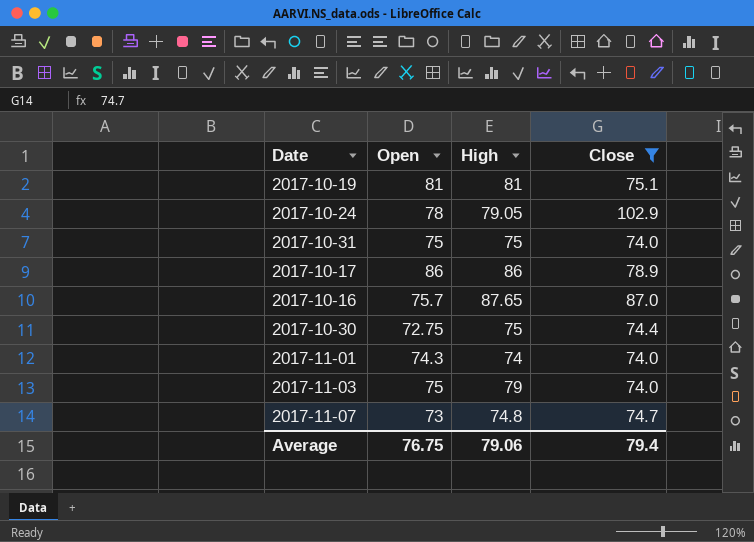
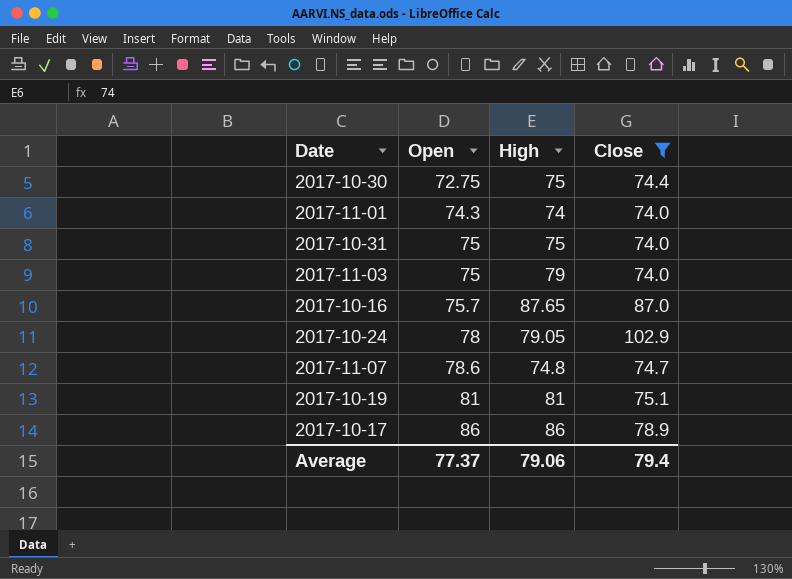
row order: none -> Open ascending
2017-11-07 | Open: 73 -> 78.6
Average | Open: 76.75 -> 77.37

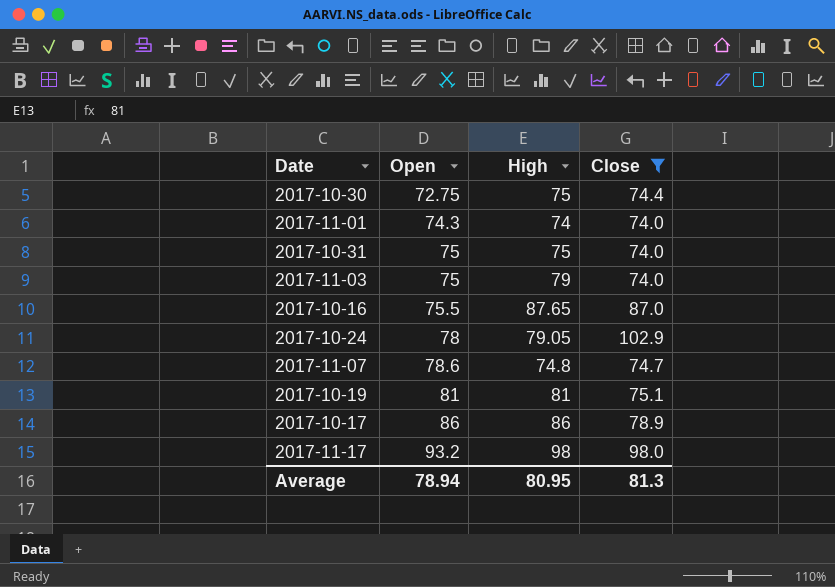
2017-10-16 | Open: 75.7 -> 75.5
row 2017-11-17: none -> 93.2 | 98 | 98.0
Average | Open: 77.37 -> 78.94
Average | High: 79.06 -> 80.95
Average | Close: 79.4 -> 81.3

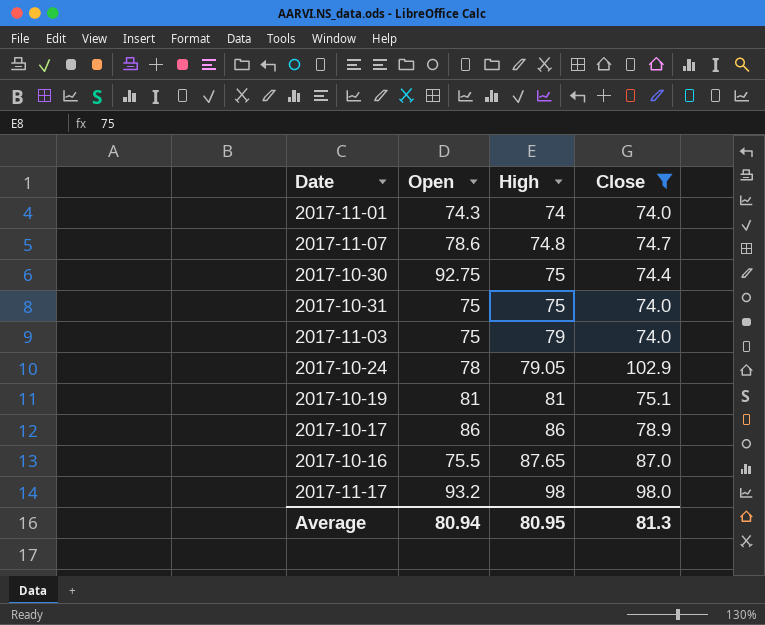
row order: Open ascending -> High ascending
2017-10-30 | Open: 72.75 -> 92.75
Average | Open: 78.94 -> 80.94

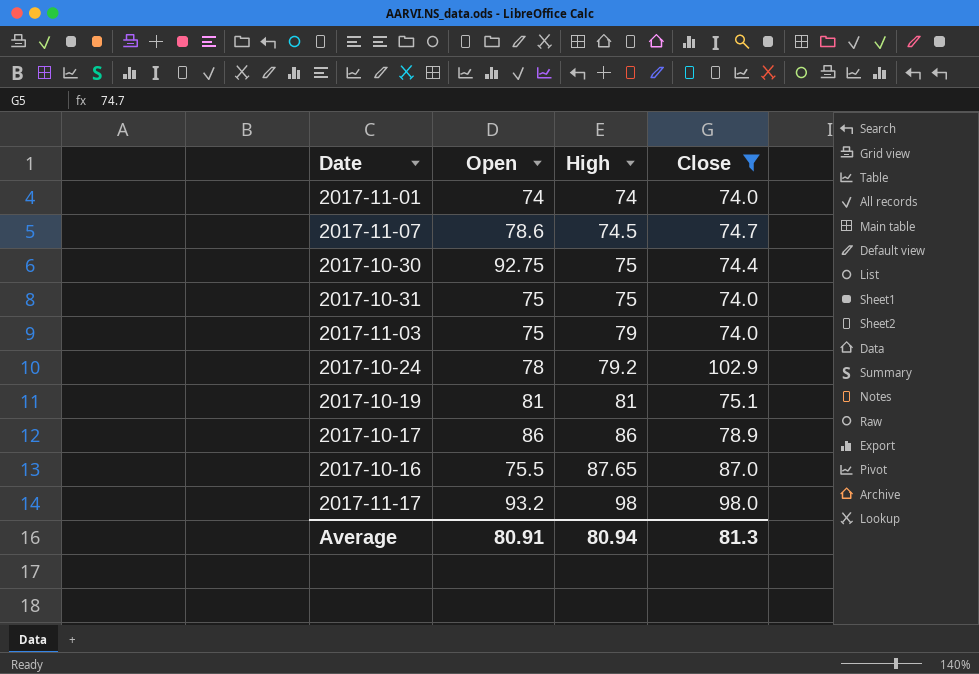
2017-11-01 | Open: 74.3 -> 74
2017-11-07 | High: 74.8 -> 74.5
2017-10-24 | High: 79.05 -> 79.2
Average | Open: 80.94 -> 80.91
Average | High: 80.95 -> 80.94

